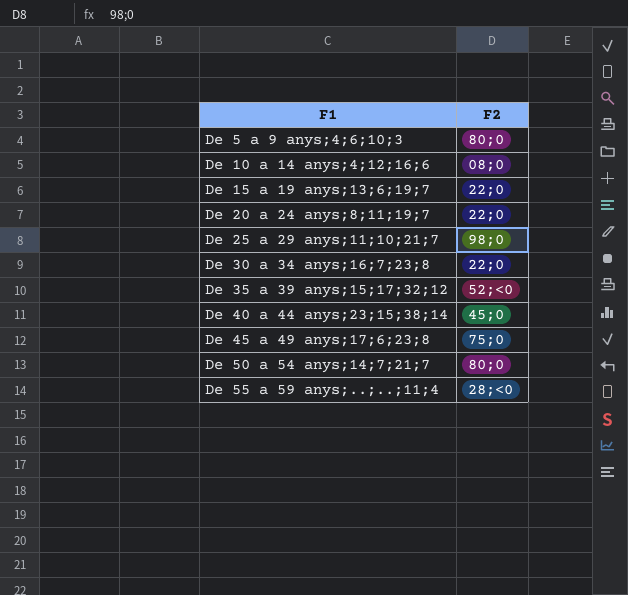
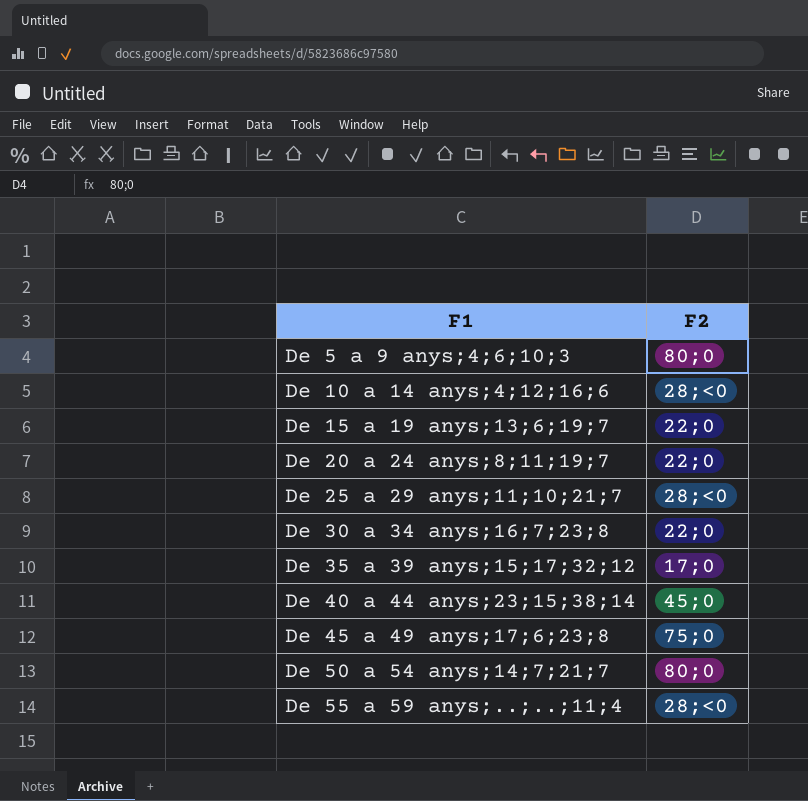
De 10 a 14 anys;4;12;16;6 | F2: 08;0 -> 28;<0
De 25 a 29 anys;11;10;21;7 | F2: 98;0 -> 28;<0
De 35 a 39 anys;15;17;32;12 | F2: 52;<0 -> 17;0

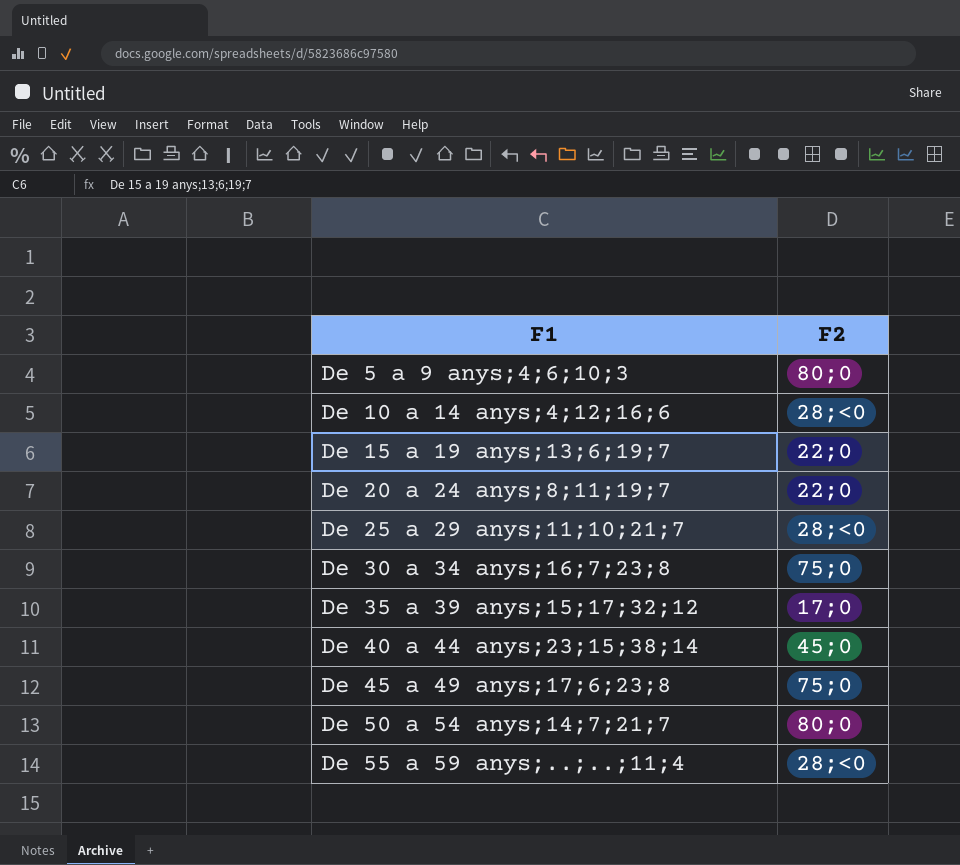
De 30 a 34 anys;16;7;23;8 | F2: 22;0 -> 75;0

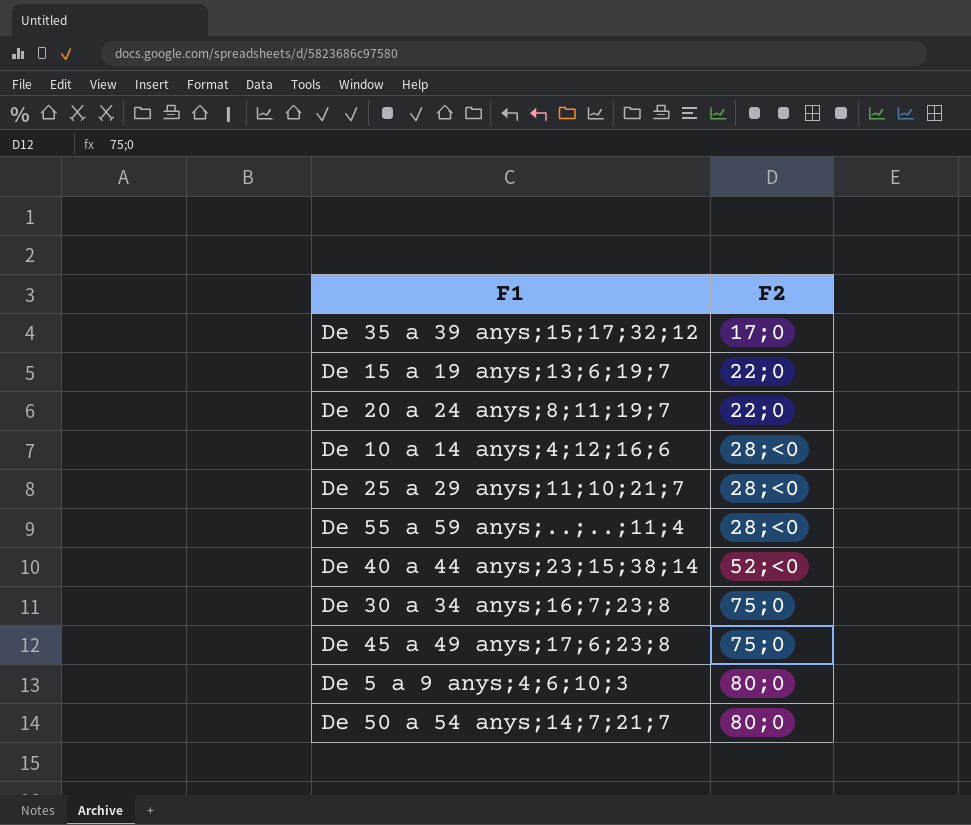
row order: F1 ascending -> F2 ascending
De 40 a 44 anys;23;15;38;14 | F2: 45;0 -> 52;<0

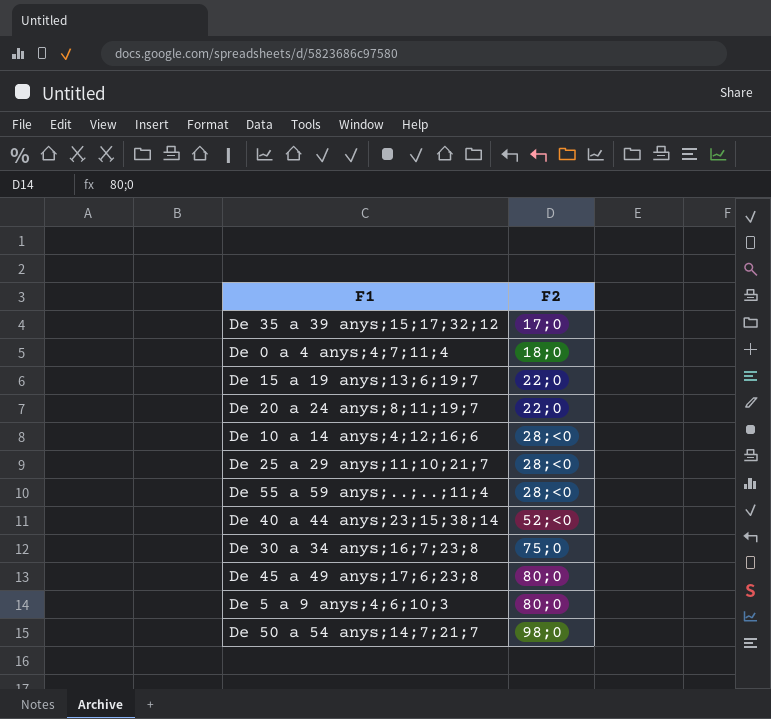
row De 0 a 4 anys;4;7;11;4: none -> 18;0
De 45 a 49 anys;17;6;23;8 | F2: 75;0 -> 80;0
De 50 a 54 anys;14;7;21;7 | F2: 80;0 -> 98;0

